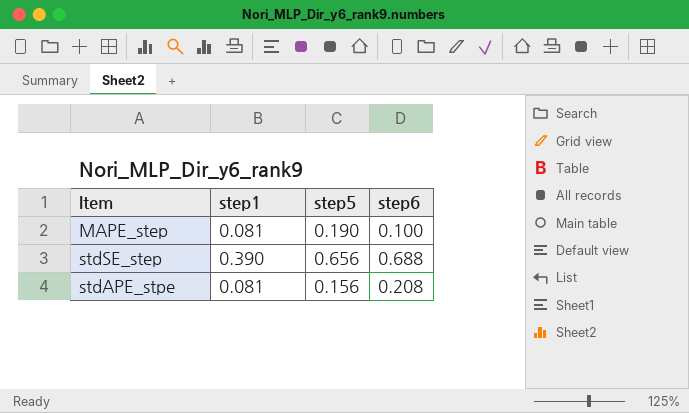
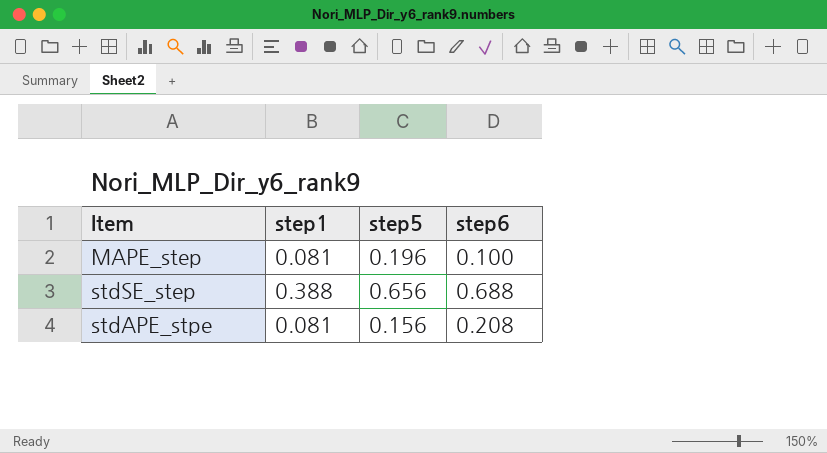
MAPE_step | step5: 0.190 -> 0.196
stdSE_step | step1: 0.390 -> 0.388

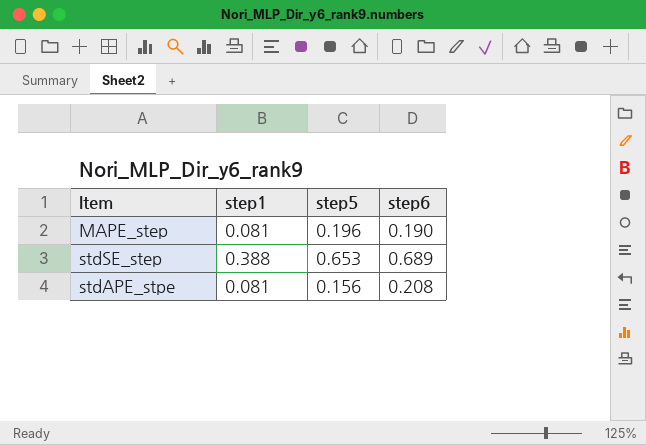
MAPE_step | step6: 0.100 -> 0.190
stdSE_step | step5: 0.656 -> 0.653
stdSE_step | step6: 0.688 -> 0.689

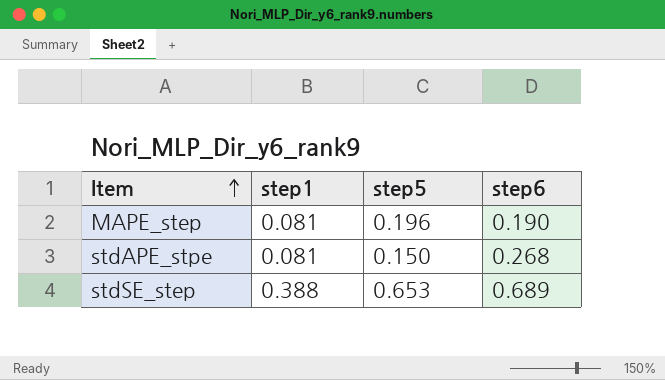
row order: none -> Item ascending
stdAPE_stpe | step5: 0.156 -> 0.150
stdAPE_stpe | step6: 0.208 -> 0.268

